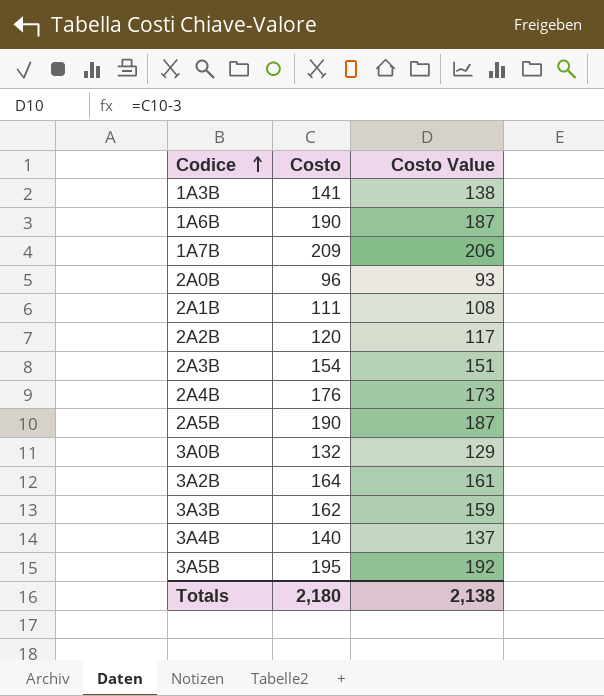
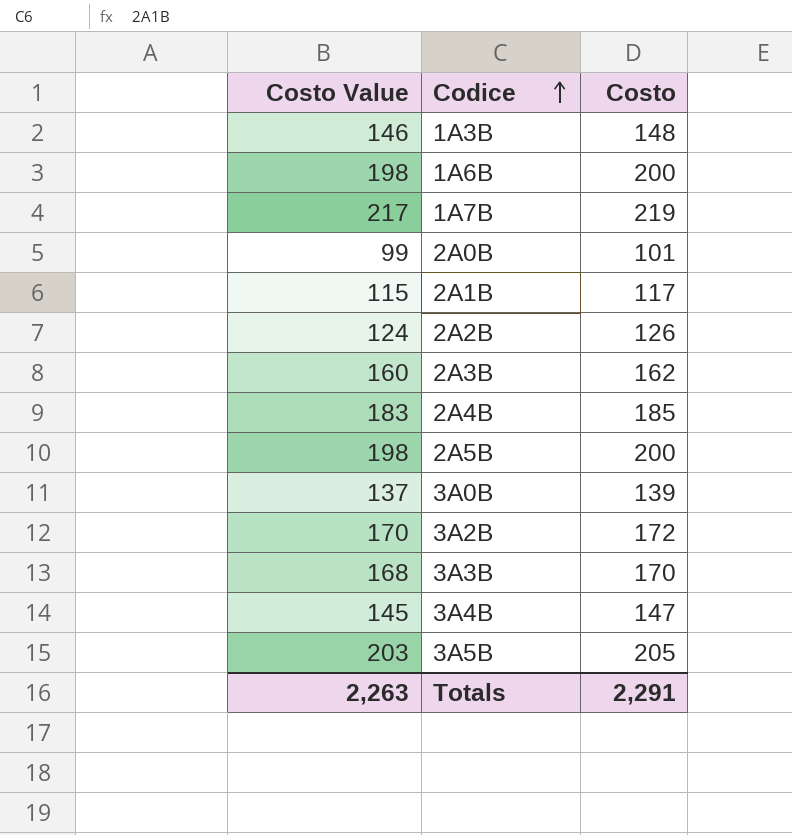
column Costo Value | formula: [Costo] - 3 -> [Costo] - 2
column Costo Value | position: 3 -> 1
1A3B | Costo: 141 -> 148
1A6B | Costo: 190 -> 200
1A7B | Costo: 209 -> 219
2A0B | Costo: 96 -> 101
2A1B | Costo: 111 -> 117
2A2B | Costo: 120 -> 126
2A3B | Costo: 154 -> 162
2A4B | Costo: 176 -> 185
2A5B | Costo: 190 -> 200
3A0B | Costo: 132 -> 139
3A2B | Costo: 164 -> 172
3A3B | Costo: 162 -> 170
3A4B | Costo: 140 -> 147
3A5B | Costo: 195 -> 205
Totals | Costo Value: 2,138 -> 2,263
Totals | Costo: 2,180 -> 2,291

